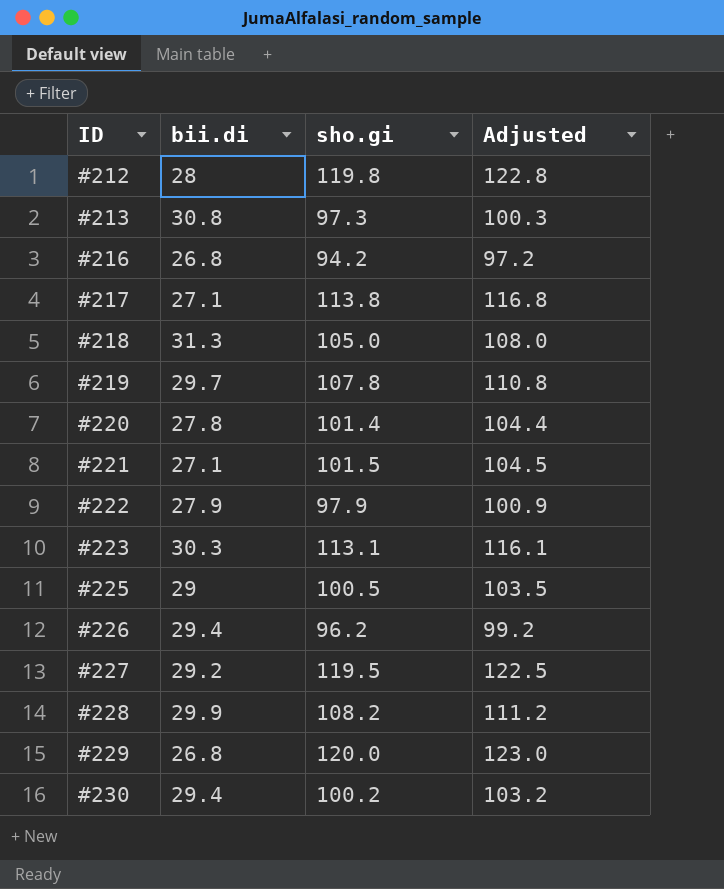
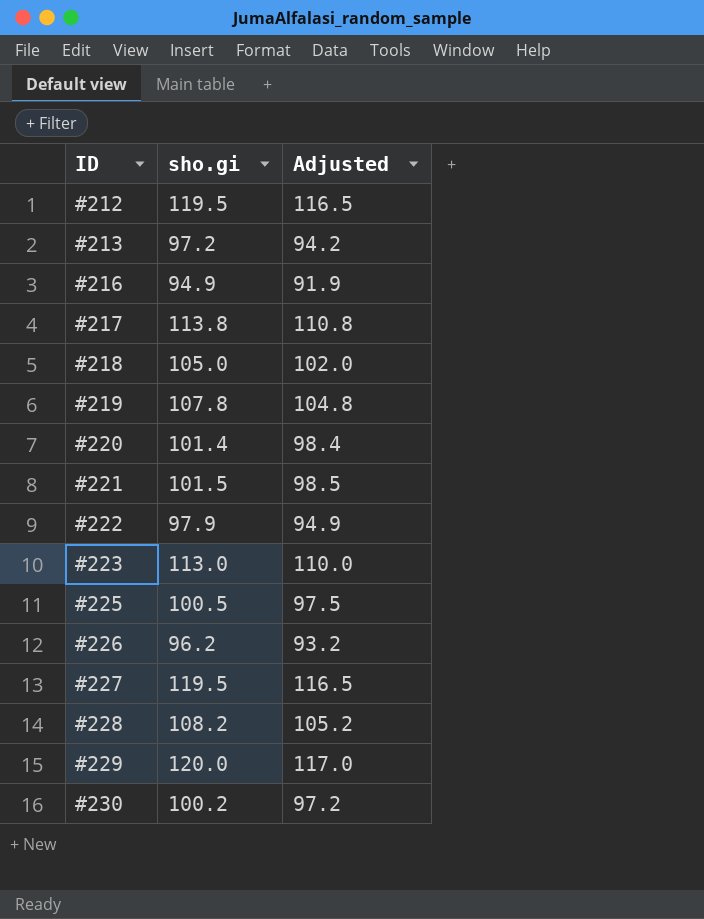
column bii.di | position: 2 -> none
column Adjusted | formula: [sho.gi] + 3 -> [sho.gi] - 3
#212 | sho.gi: 119.8 -> 119.5
#213 | sho.gi: 97.3 -> 97.2
#216 | sho.gi: 94.2 -> 94.9
#223 | sho.gi: 113.1 -> 113.0

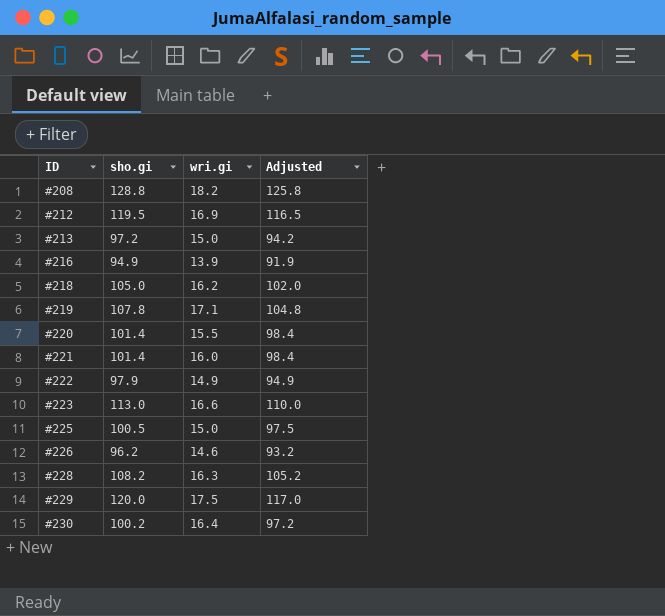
column wri.gi | position: none -> 3
row #217: 113.8 | 110.8 -> none
row #227: 119.5 | 116.5 -> none
row #208: none -> 128.8 | 18.2 | 125.8
#221 | sho.gi: 101.5 -> 101.4
#221 | Adjusted: 98.5 -> 98.4

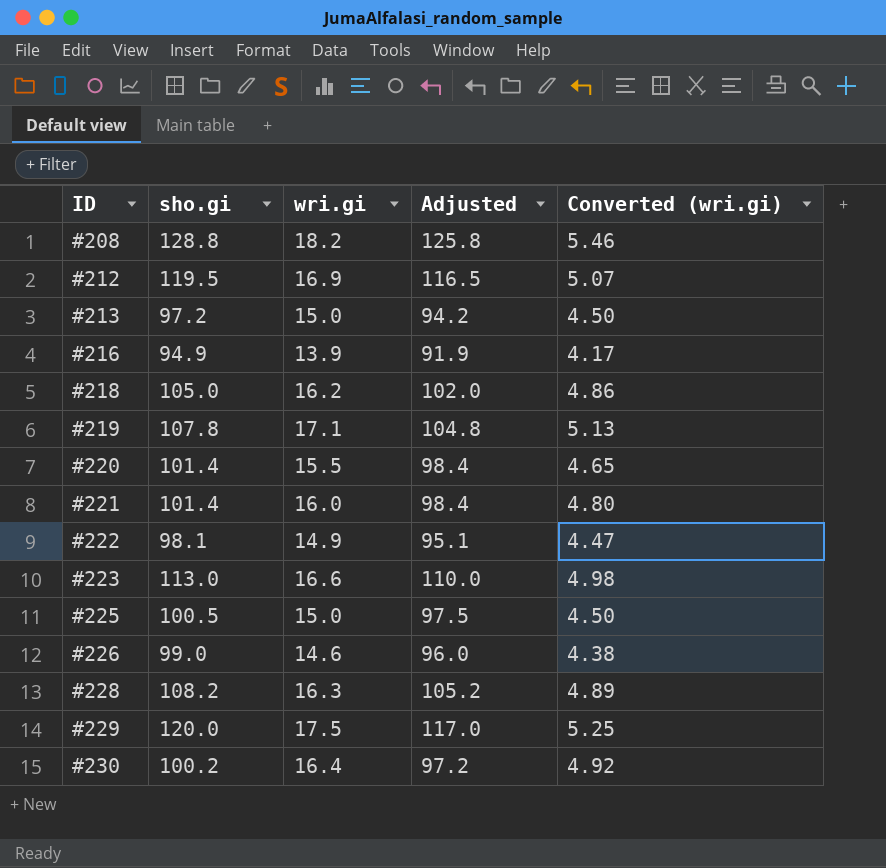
column Converted (wri.gi) | formula: none -> [wri.gi] * 0.3
#222 | sho.gi: 97.9 -> 98.1
#222 | Adjusted: 94.9 -> 95.1
#226 | sho.gi: 96.2 -> 99.0
#226 | Adjusted: 93.2 -> 96.0

